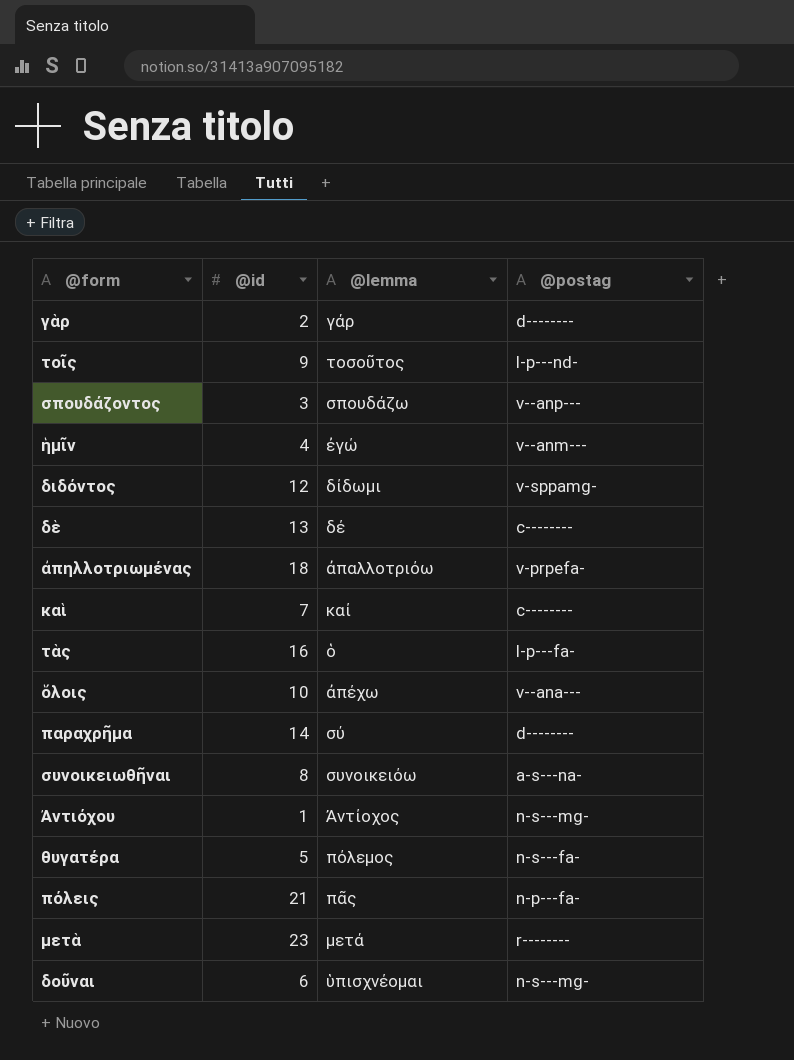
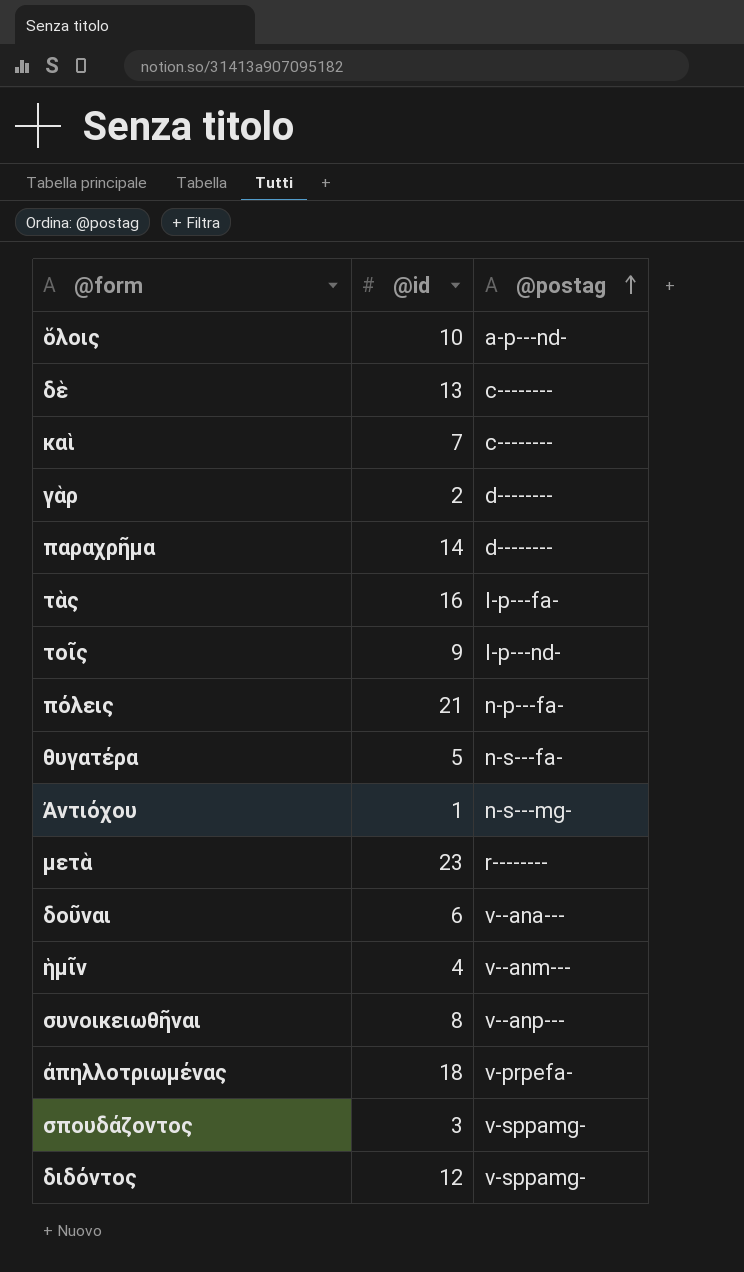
row order: none -> @postag ascending
column @lemma | position: 3 -> none
ὅλοις | @postag: v--ana--- -> a-p---nd-
δοῦναι | @postag: n-s---mg- -> v--ana---
συνοικειωθῆναι | @postag: a-s---na- -> v--anp---
σπουδάζοντος | @postag: v--anp--- -> v-sppamg-

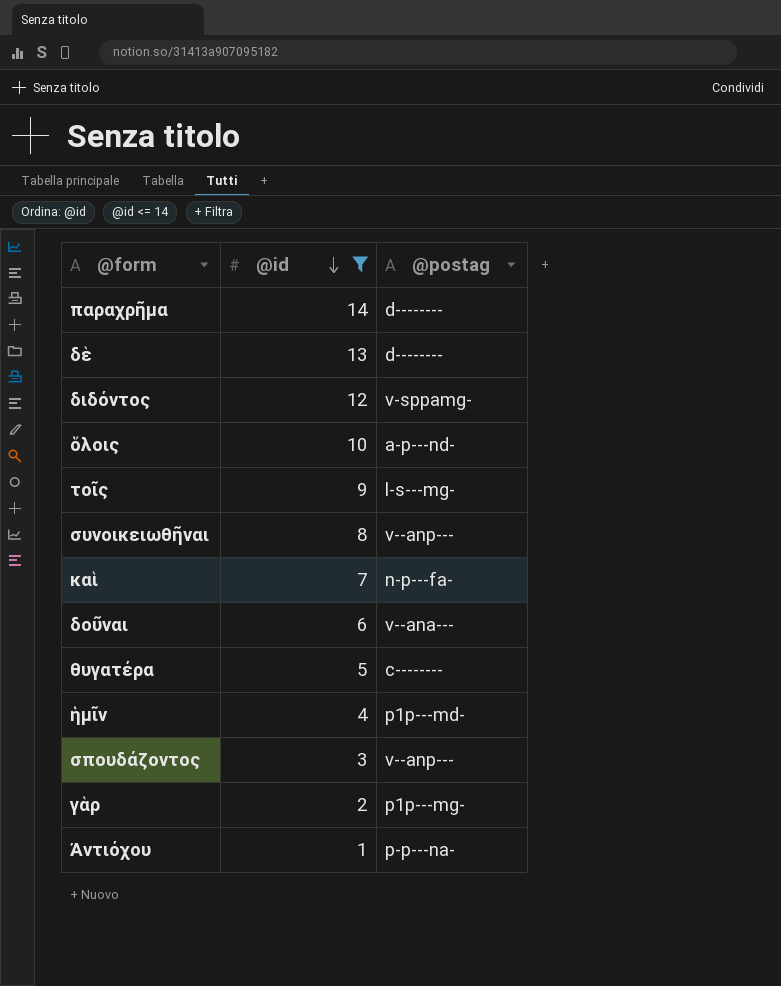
filter: none -> @id <= 14
row order: @postag ascending -> @id descending
δὲ | @postag: c-------- -> d--------
τοῖς | @postag: l-p---nd- -> l-s---mg-
καὶ | @postag: c-------- -> n-p---fa-
θυγατέρα | @postag: n-s---fa- -> c--------
ἡμῖν | @postag: v--anm--- -> p1p---md-
σπουδάζοντος | @postag: v-sppamg- -> v--anp---
γὰρ | @postag: d-------- -> p1p---mg-
Ἀντιόχου | @postag: n-s---mg- -> p-p---na-

